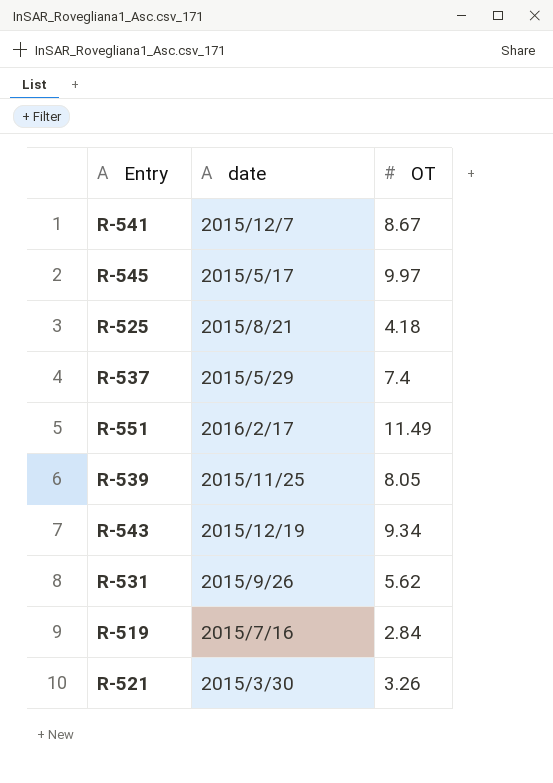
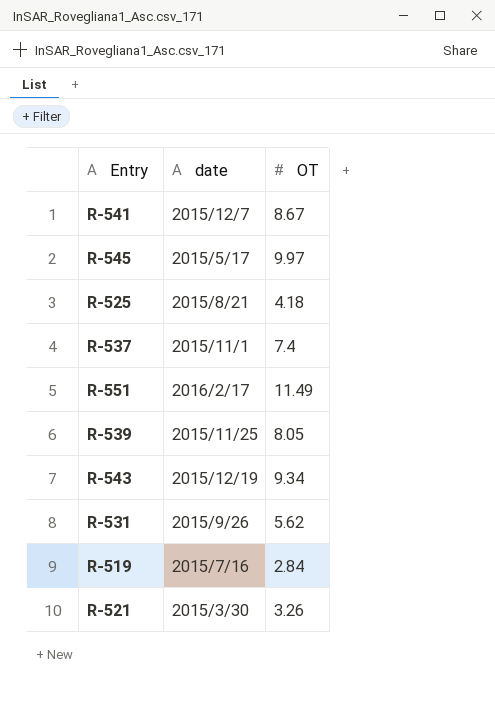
R-537 | date: 2015/5/29 -> 2015/11/1

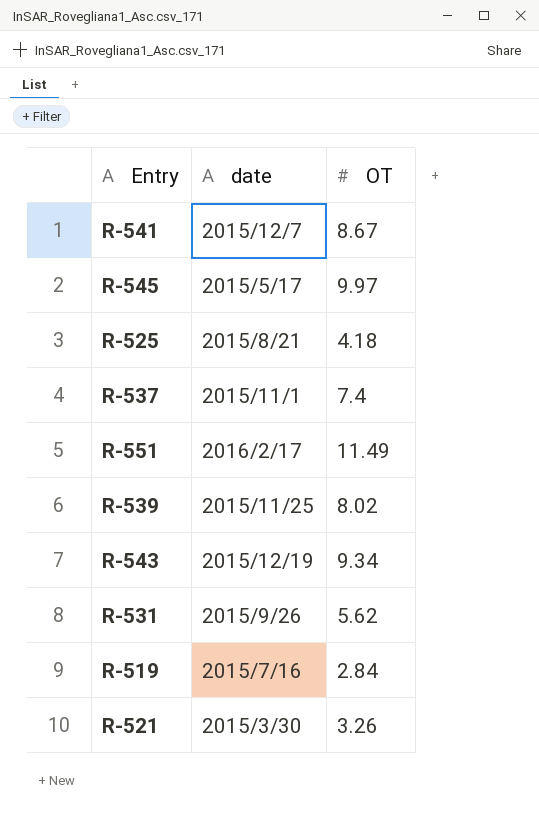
R-539 | OT: 8.05 -> 8.02

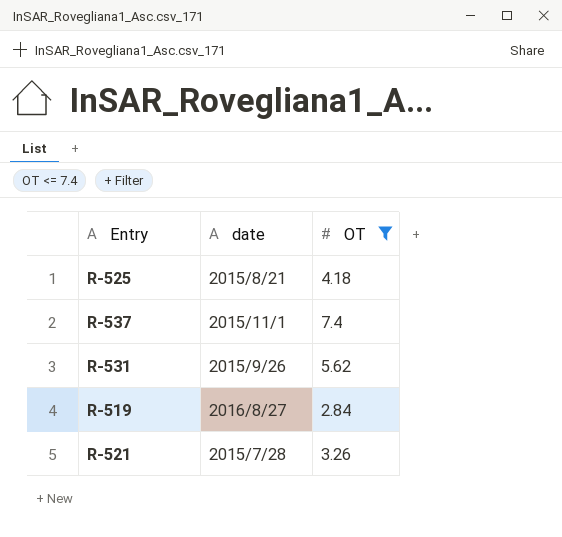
filter: none -> OT <= 7.4
R-519 | date: 2015/7/16 -> 2016/8/27
R-521 | date: 2015/3/30 -> 2015/7/28

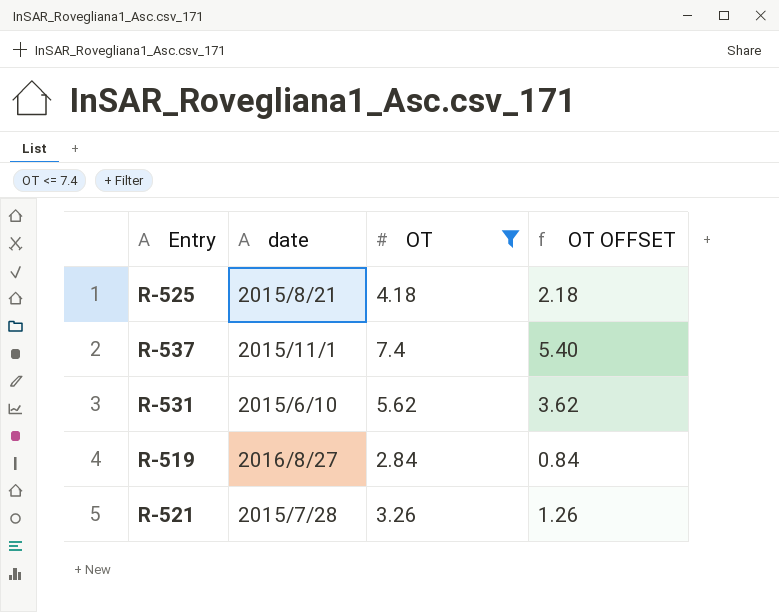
column OT OFFSET | formula: none -> [OT] - 2
R-531 | date: 2015/9/26 -> 2015/6/10

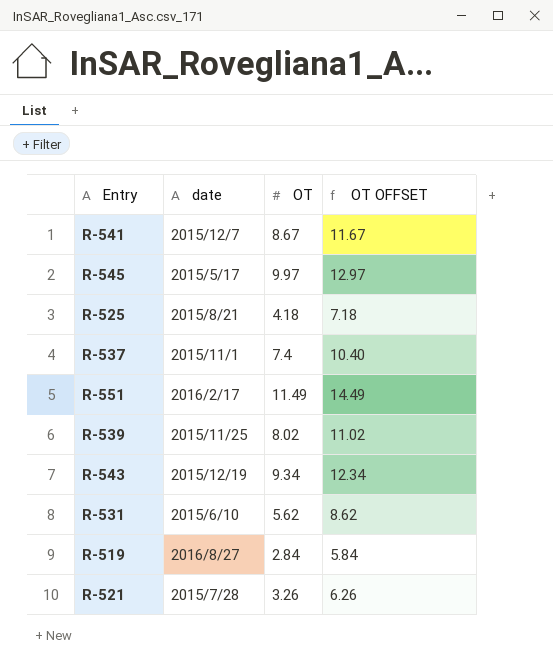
filter: OT <= 7.4 -> none
column OT OFFSET | formula: [OT] - 2 -> [OT] + 3

